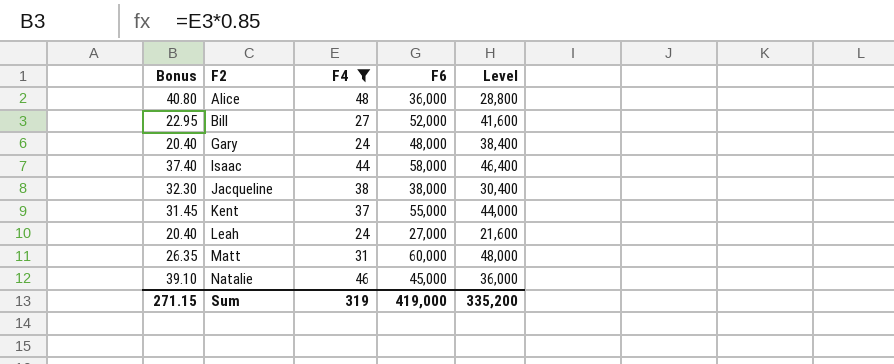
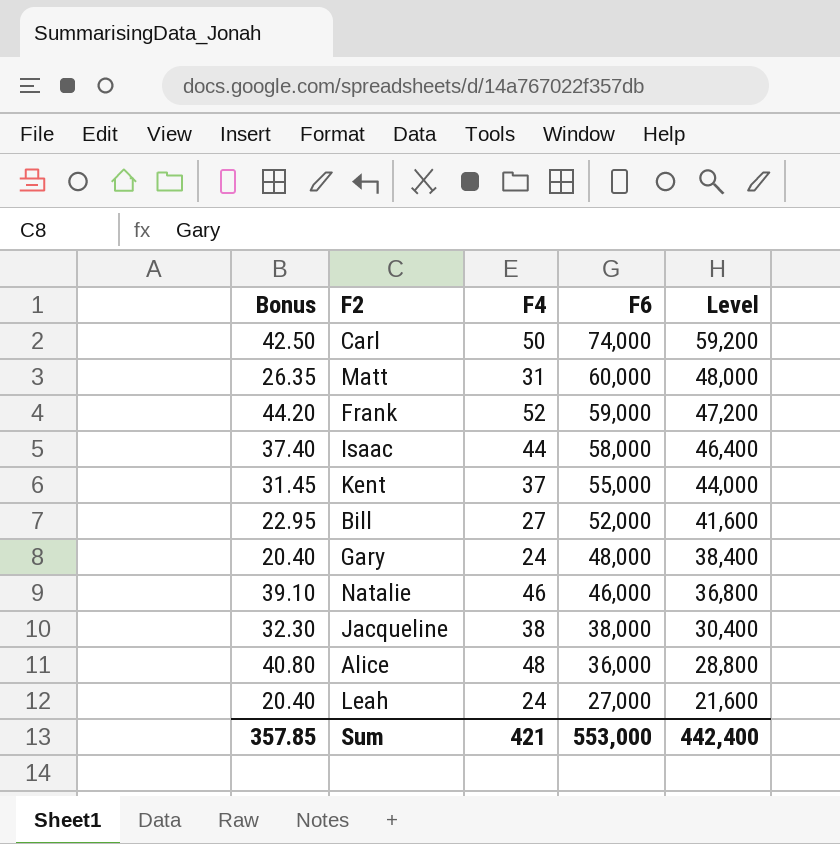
filter: F4 <= 48 -> none
row order: F2 ascending -> F6 descending
Natalie | F6: 45,000 -> 46,000
Natalie | Level: 36,000 -> 36,800
Sum | Bonus: 271.15 -> 357.85
Sum | F4: 319 -> 421
Sum | F6: 419,000 -> 553,000
Sum | Level: 335,200 -> 442,400

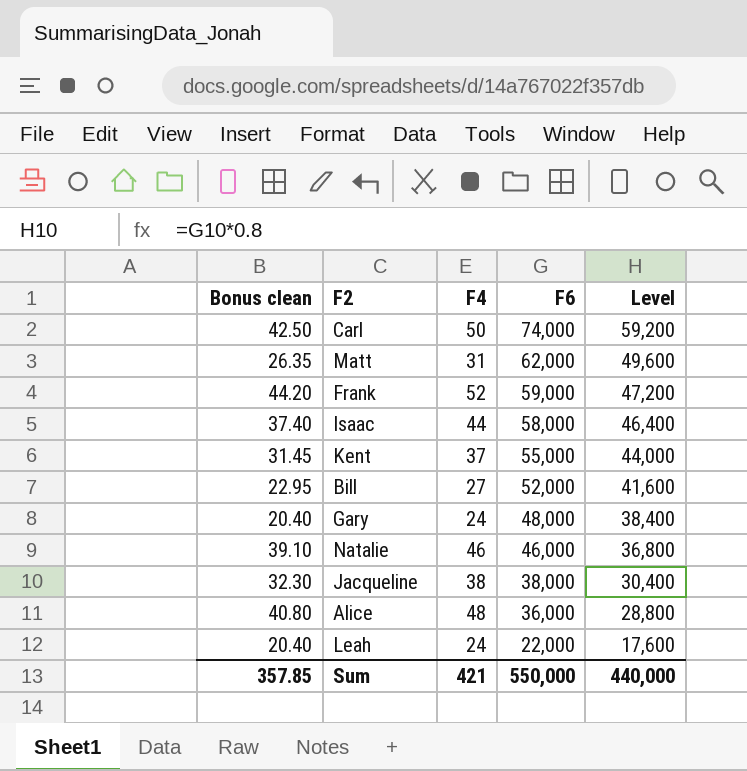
column name: Bonus -> Bonus clean
Matt | F6: 60,000 -> 62,000
Matt | Level: 48,000 -> 49,600
Leah | F6: 27,000 -> 22,000
Leah | Level: 21,600 -> 17,600
Sum | F6: 553,000 -> 550,000
Sum | Level: 442,400 -> 440,000

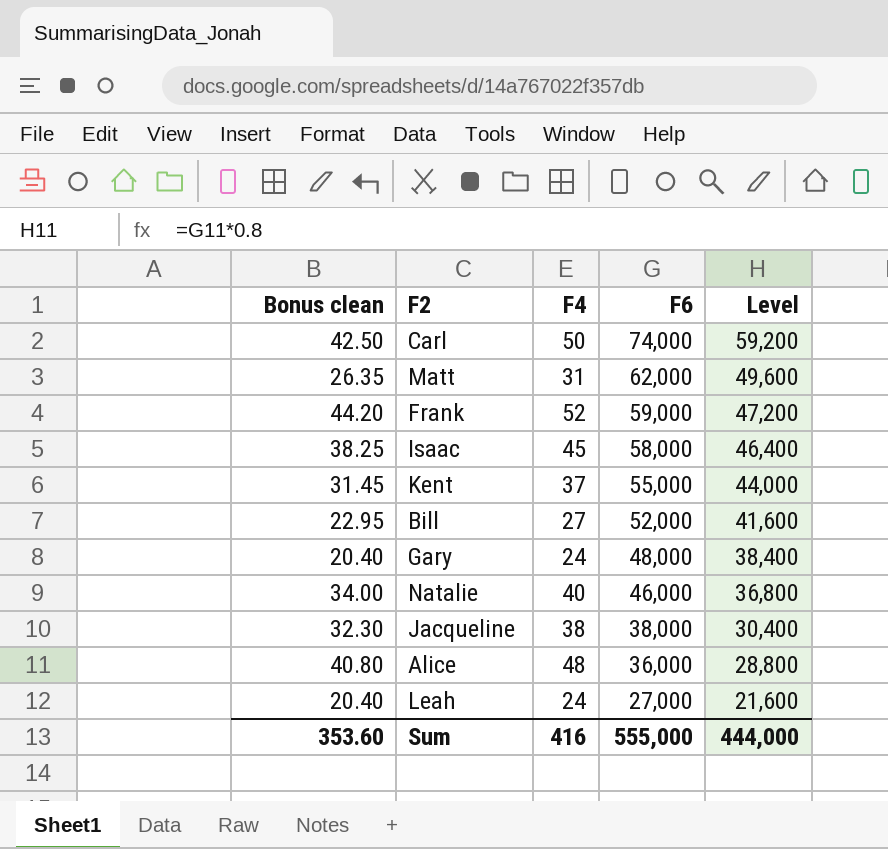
Isaac | Bonus clean: 37.40 -> 38.25
Isaac | F4: 44 -> 45
Natalie | Bonus clean: 39.10 -> 34.00
Natalie | F4: 46 -> 40
Leah | F6: 22,000 -> 27,000
Leah | Level: 17,600 -> 21,600
Sum | Bonus clean: 357.85 -> 353.60
Sum | F4: 421 -> 416
Sum | F6: 550,000 -> 555,000
Sum | Level: 440,000 -> 444,000

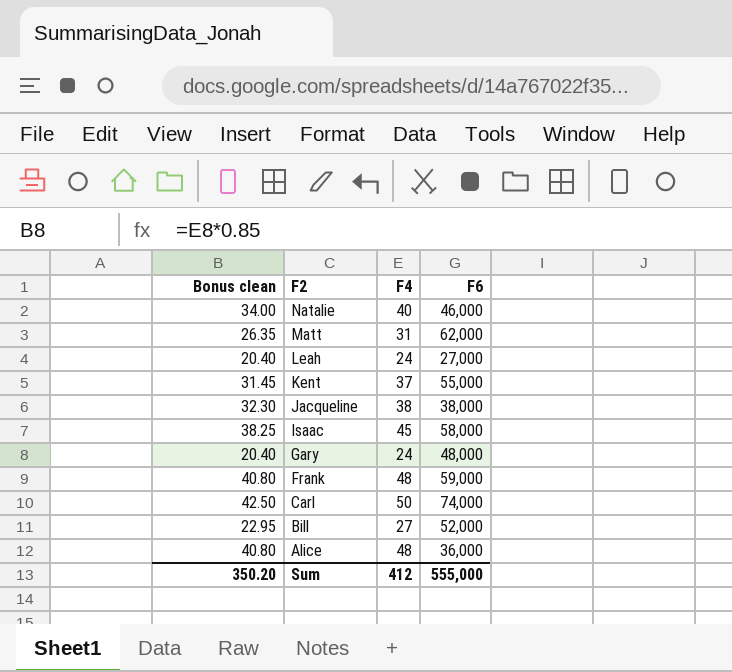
row order: F6 descending -> F2 descending
column Level | formula: [F6] * 0.8 -> none
Frank | Bonus clean: 44.20 -> 40.80
Frank | F4: 52 -> 48
Sum | Bonus clean: 353.60 -> 350.20
Sum | F4: 416 -> 412

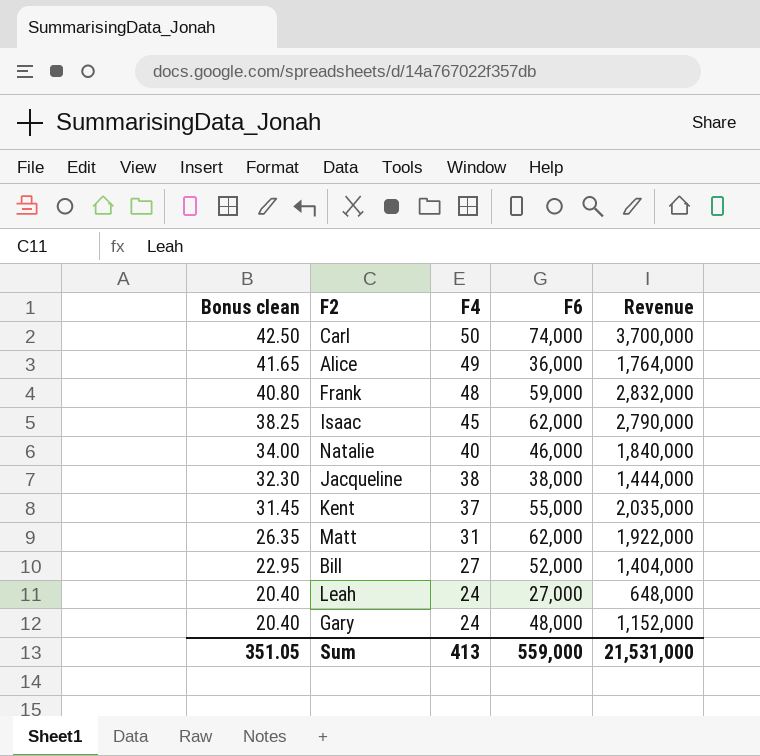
row order: F2 descending -> Bonus clean descending
column Revenue | formula: none -> [F4] * [F6]
Alice | Bonus clean: 40.80 -> 41.65
Alice | F4: 48 -> 49
Isaac | F6: 58,000 -> 62,000
Sum | Bonus clean: 350.20 -> 351.05
Sum | F4: 412 -> 413
Sum | F6: 555,000 -> 559,000

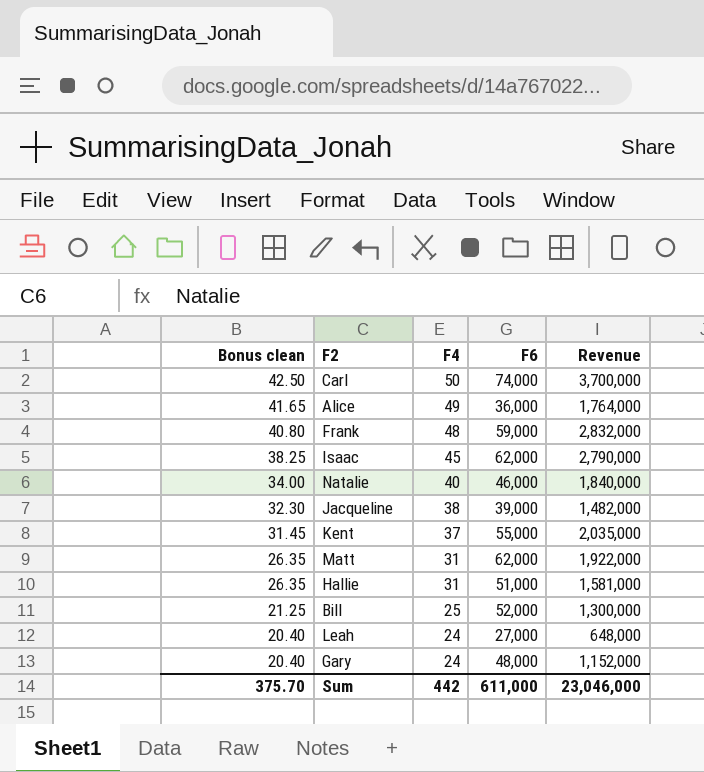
Jacqueline | F6: 38,000 -> 39,000
Jacqueline | Revenue: 1,444,000 -> 1,482,000
row Hallie: none -> 26.35 | 31 | 51,000 | 1,581,000
Bill | Bonus clean: 22.95 -> 21.25
Bill | F4: 27 -> 25
Bill | Revenue: 1,404,000 -> 1,300,000
Sum | Bonus clean: 351.05 -> 375.70
Sum | F4: 413 -> 442
Sum | F6: 559,000 -> 611,000
Sum | Revenue: 21,531,000 -> 23,046,000

